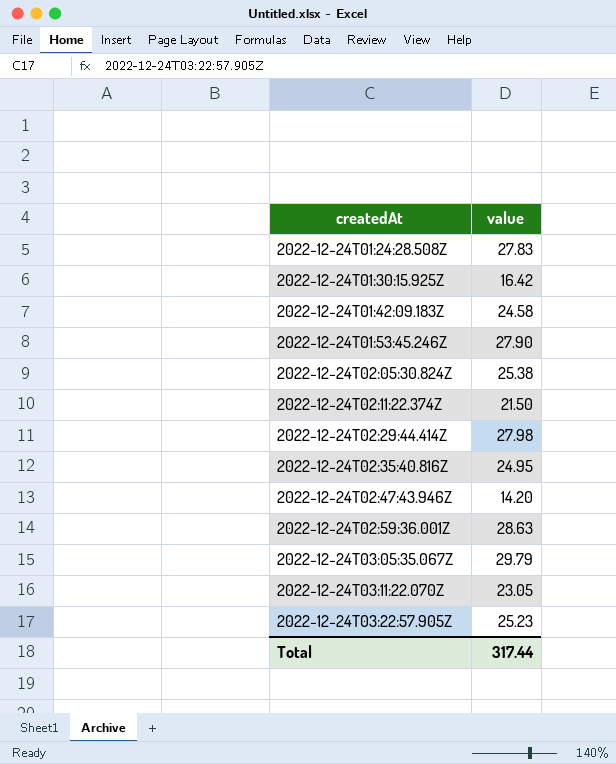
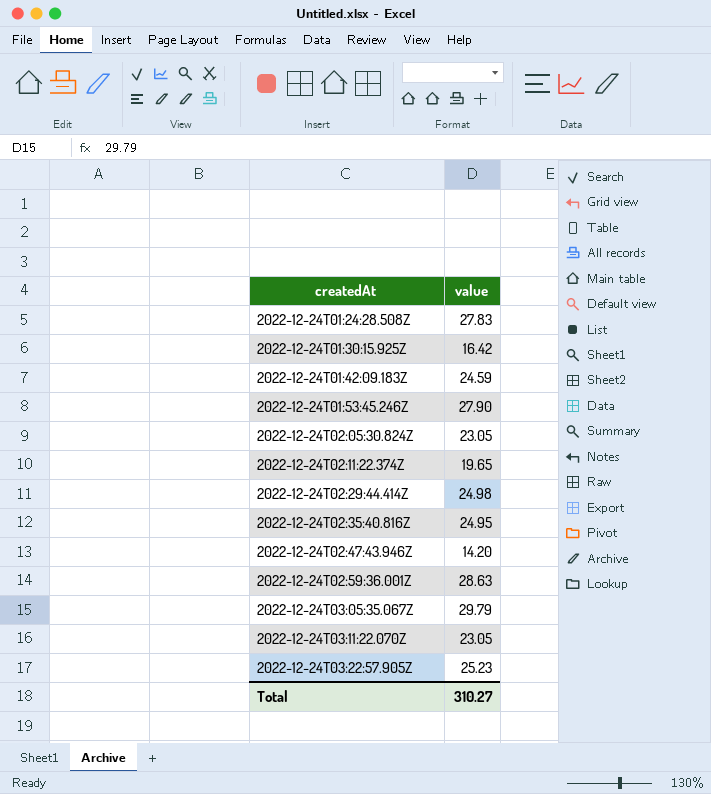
2022-12-24T01:42:09.183Z | value: 24.58 -> 24.59
2022-12-24T02:05:30.824Z | value: 25.38 -> 23.05
2022-12-24T02:11:22.374Z | value: 21.50 -> 19.65
2022-12-24T02:29:44.414Z | value: 27.98 -> 24.98
Total | value: 317.44 -> 310.27

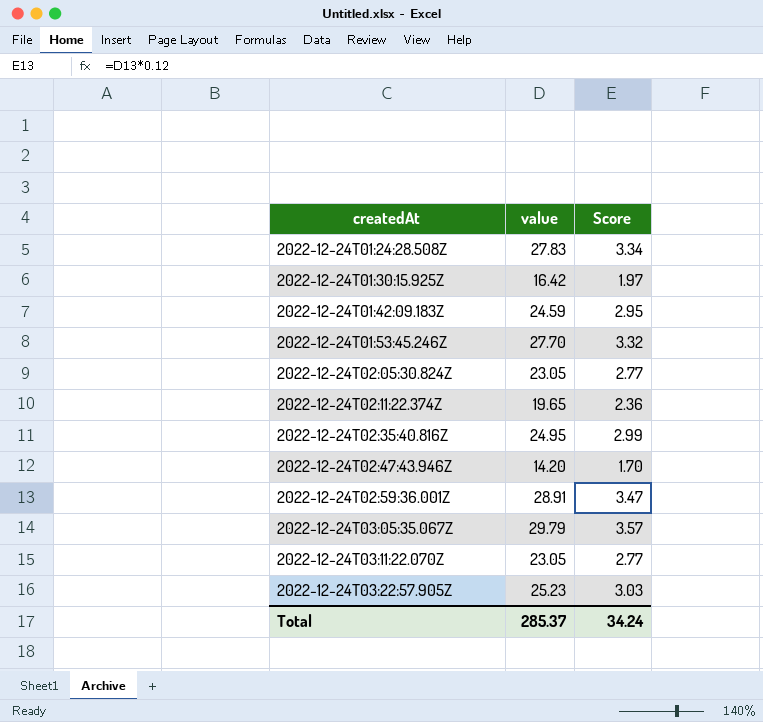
column Score | formula: none -> [value] * 0.12
row 2022-12-24T02:29:44.414Z: 24.98 -> none
2022-12-24T01:53:45.246Z | value: 27.90 -> 27.70
2022-12-24T02:59:36.001Z | value: 28.63 -> 28.91
Total | value: 310.27 -> 285.37

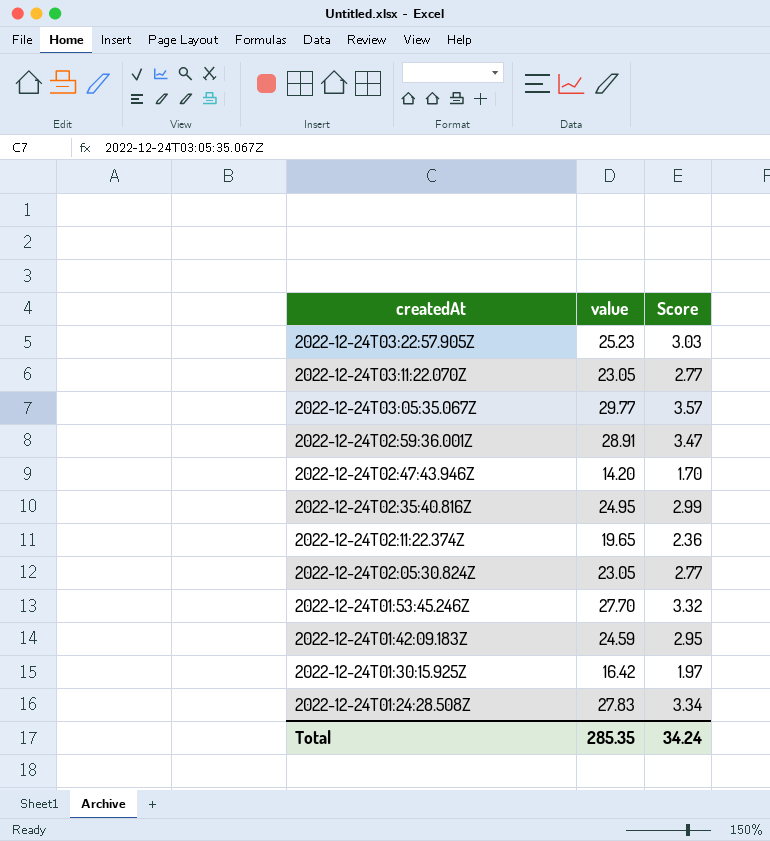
row order: createdAt ascending -> createdAt descending
2022-12-24T03:05:35.067Z | value: 29.79 -> 29.77
Total | value: 285.37 -> 285.35

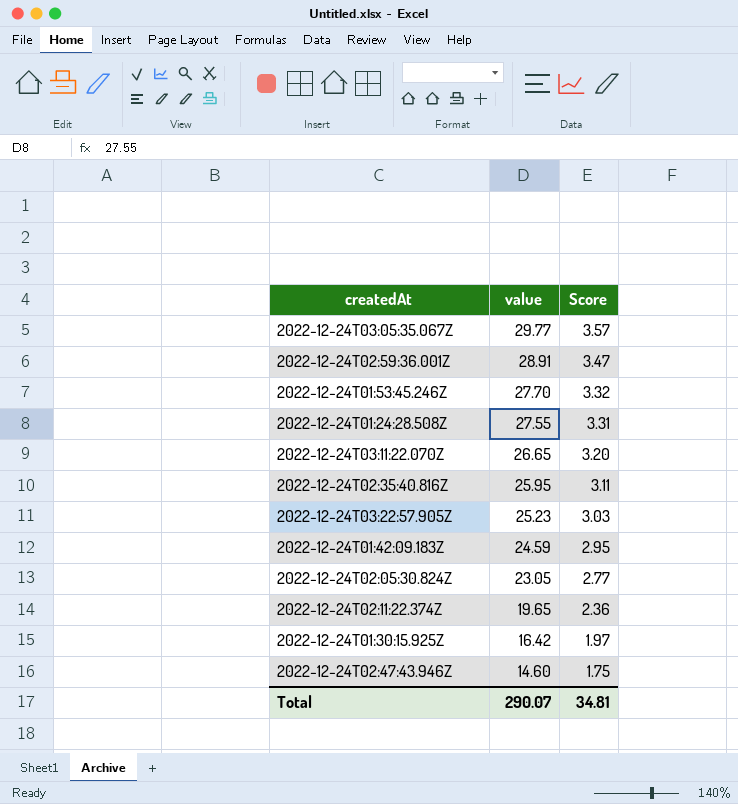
row order: createdAt descending -> value descending
2022-12-24T01:24:28.508Z | value: 27.83 -> 27.55
2022-12-24T01:24:28.508Z | Score: 3.34 -> 3.31
2022-12-24T03:11:22.070Z | value: 23.05 -> 26.65
2022-12-24T03:11:22.070Z | Score: 2.77 -> 3.20
2022-12-24T02:35:40.816Z | value: 24.95 -> 25.95
2022-12-24T02:35:40.816Z | Score: 2.99 -> 3.11
2022-12-24T02:47:43.946Z | value: 14.20 -> 14.60
2022-12-24T02:47:43.946Z | Score: 1.70 -> 1.75
Total | value: 285.35 -> 290.07
Total | Score: 34.24 -> 34.81

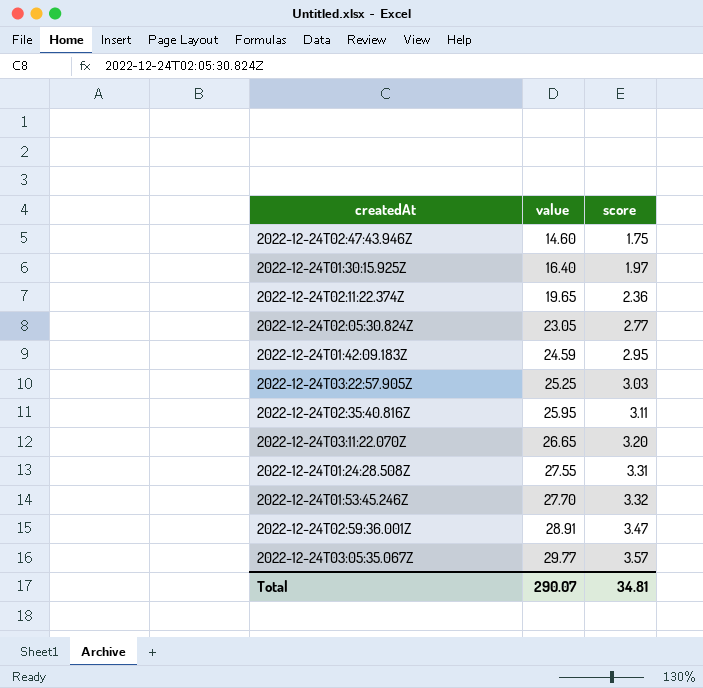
row order: value descending -> value ascending
column name: Score -> score
2022-12-24T01:30:15.925Z | value: 16.42 -> 16.40
2022-12-24T03:22:57.905Z | value: 25.23 -> 25.25

